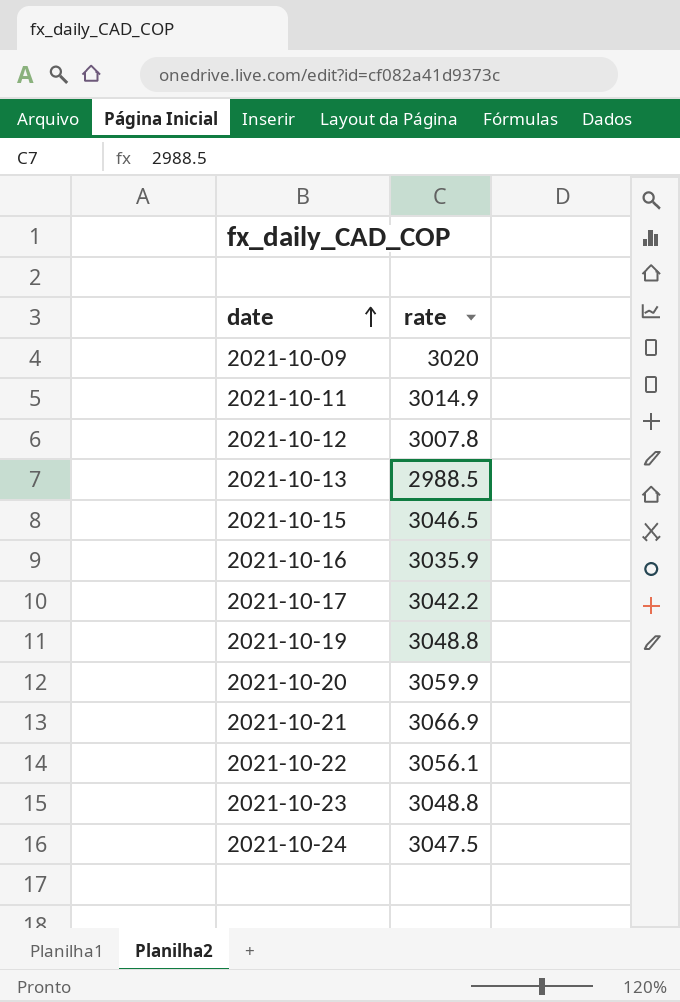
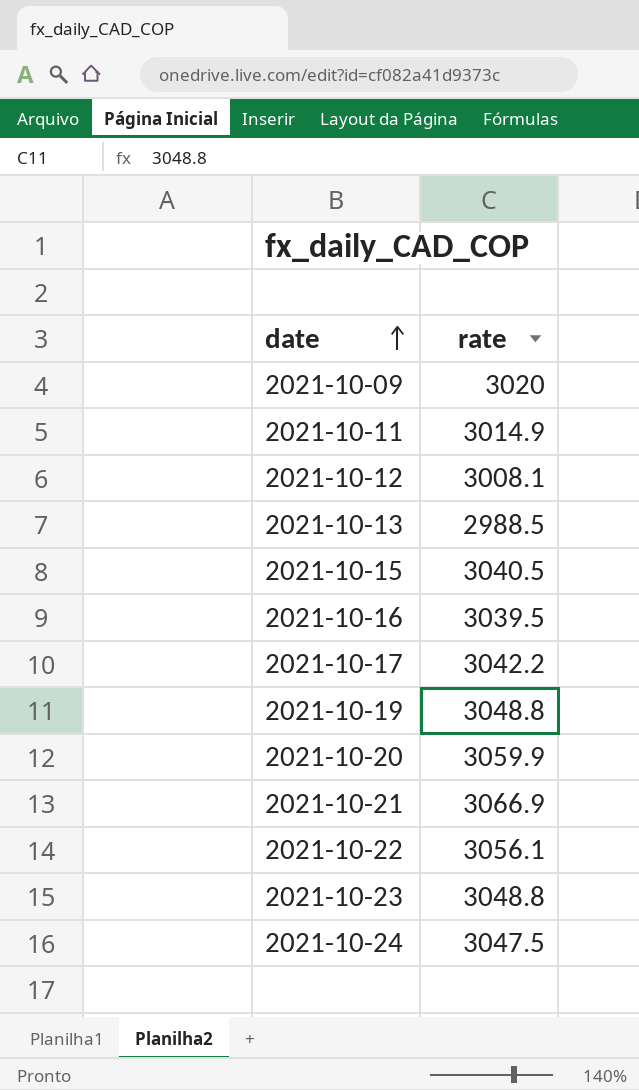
2021-10-12 | rate: 3007.8 -> 3008.1
2021-10-15 | rate: 3046.5 -> 3040.5
2021-10-16 | rate: 3035.9 -> 3039.5

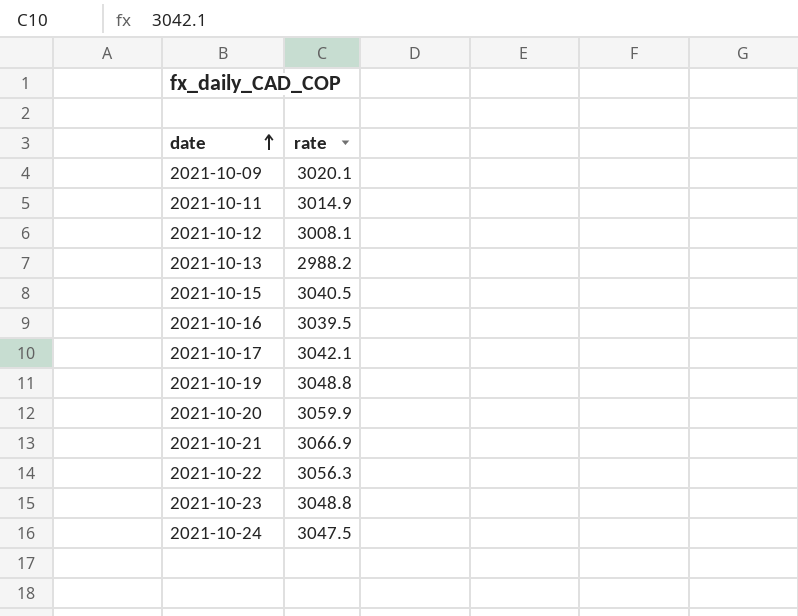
2021-10-09 | rate: 3020 -> 3020.1
2021-10-13 | rate: 2988.5 -> 2988.2
2021-10-17 | rate: 3042.2 -> 3042.1
2021-10-22 | rate: 3056.1 -> 3056.3

